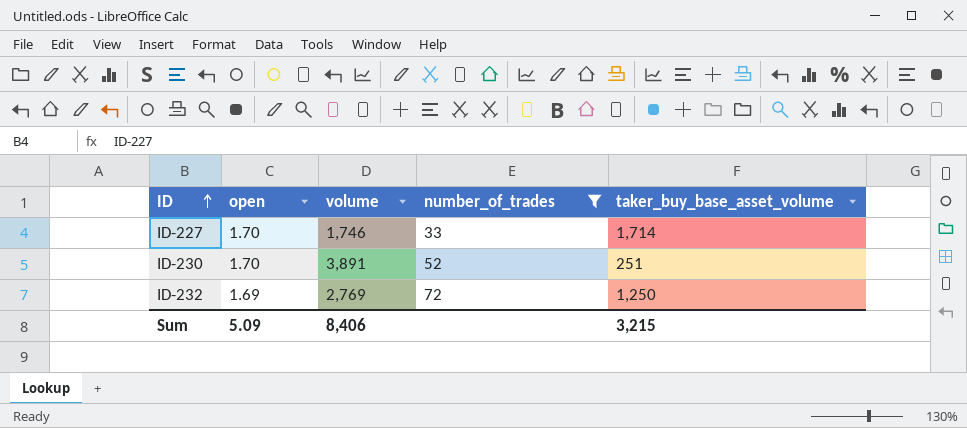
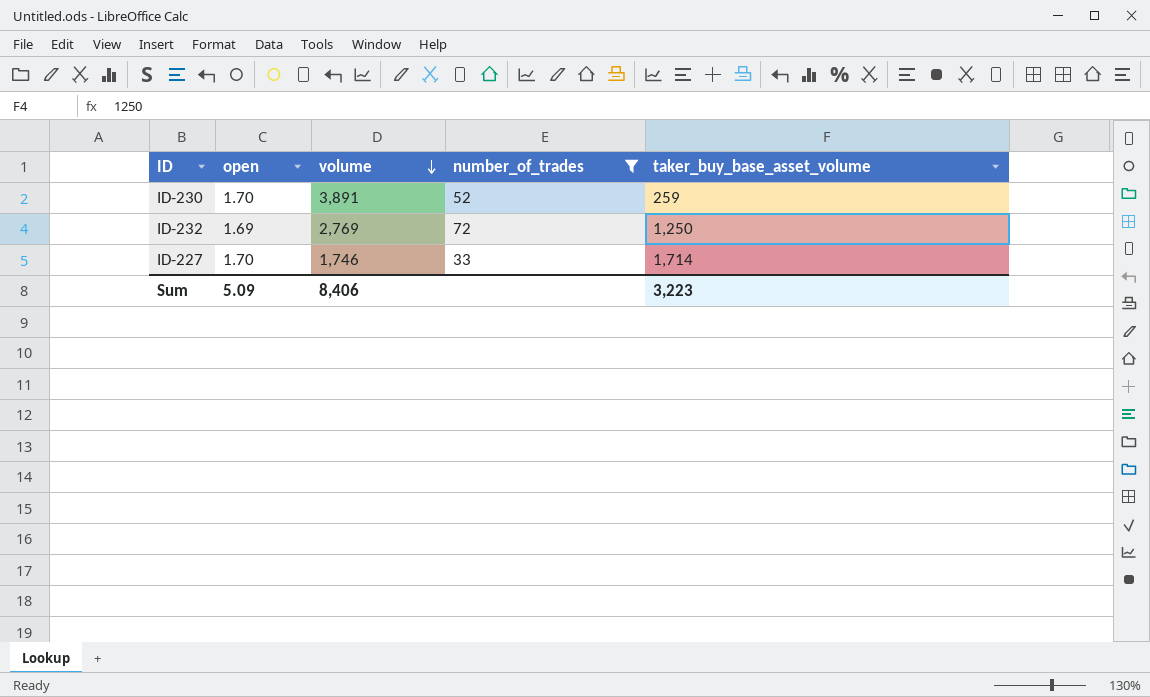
row order: ID ascending -> volume descending
ID-230 | taker_buy_base_asset_volume: 251 -> 259
Sum | taker_buy_base_asset_volume: 3,215 -> 3,223

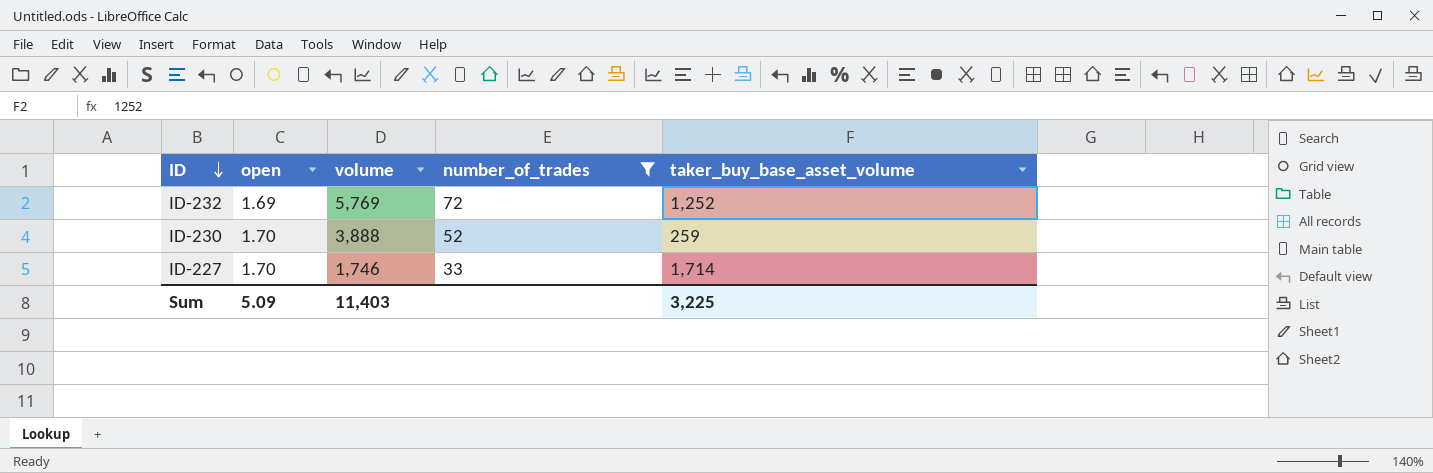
row order: volume descending -> ID descending
ID-232 | volume: 2,769 -> 5,769
ID-232 | taker_buy_base_asset_volume: 1,250 -> 1,252
ID-230 | volume: 3,891 -> 3,888
Sum | volume: 8,406 -> 11,403
Sum | taker_buy_base_asset_volume: 3,223 -> 3,225

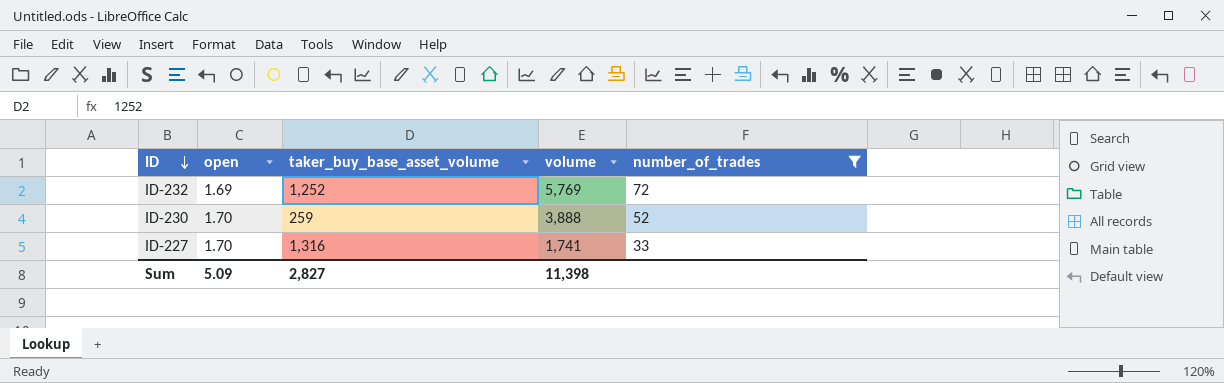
column taker_buy_base_asset_volume | position: 5 -> 3
ID-227 | taker_buy_base_asset_volume: 1,714 -> 1,316
ID-227 | volume: 1,746 -> 1,741
Sum | taker_buy_base_asset_volume: 3,225 -> 2,827
Sum | volume: 11,403 -> 11,398

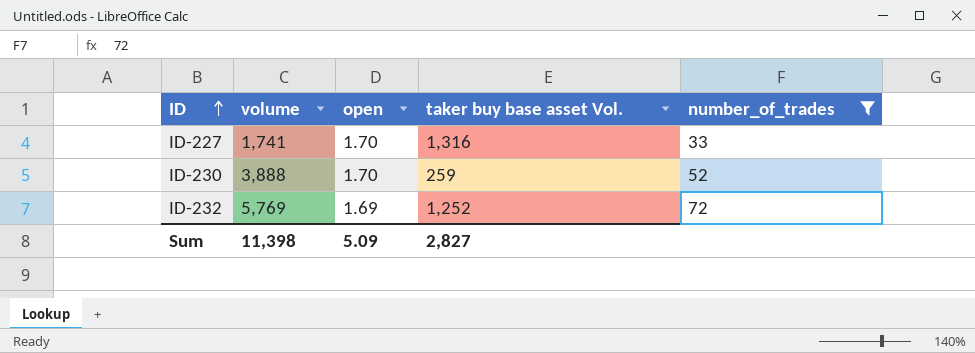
row order: ID descending -> ID ascending
column volume | position: 4 -> 2
column name: taker_buy_base_asset_volume -> taker buy base asset Vol.

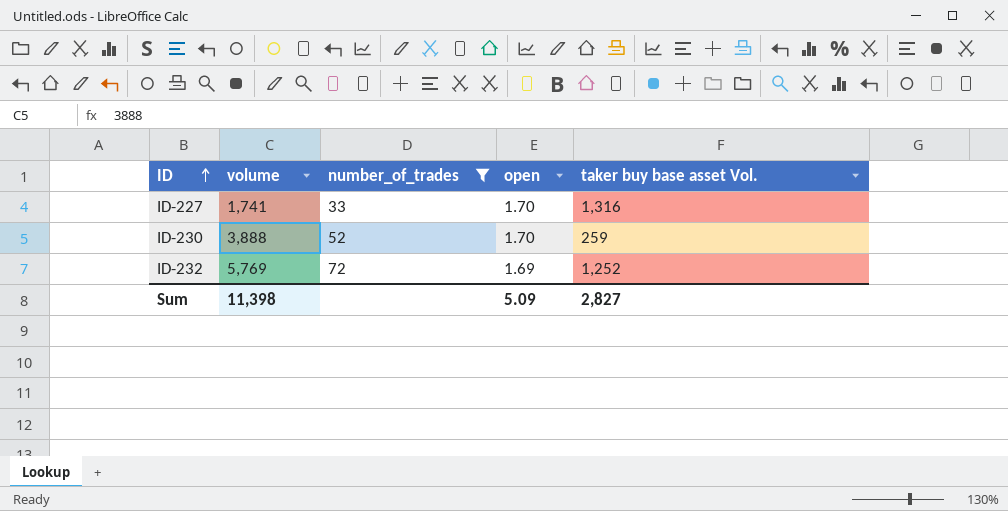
column number_of_trades | position: 5 -> 3

